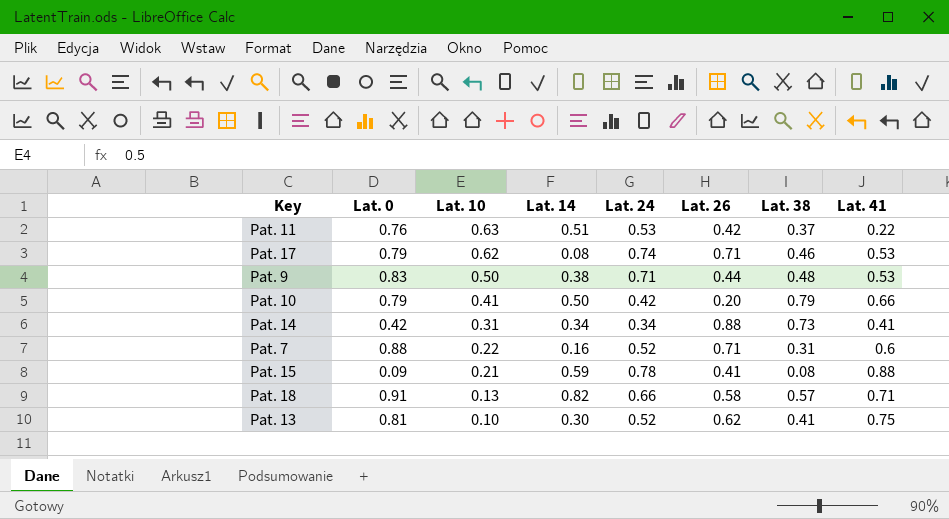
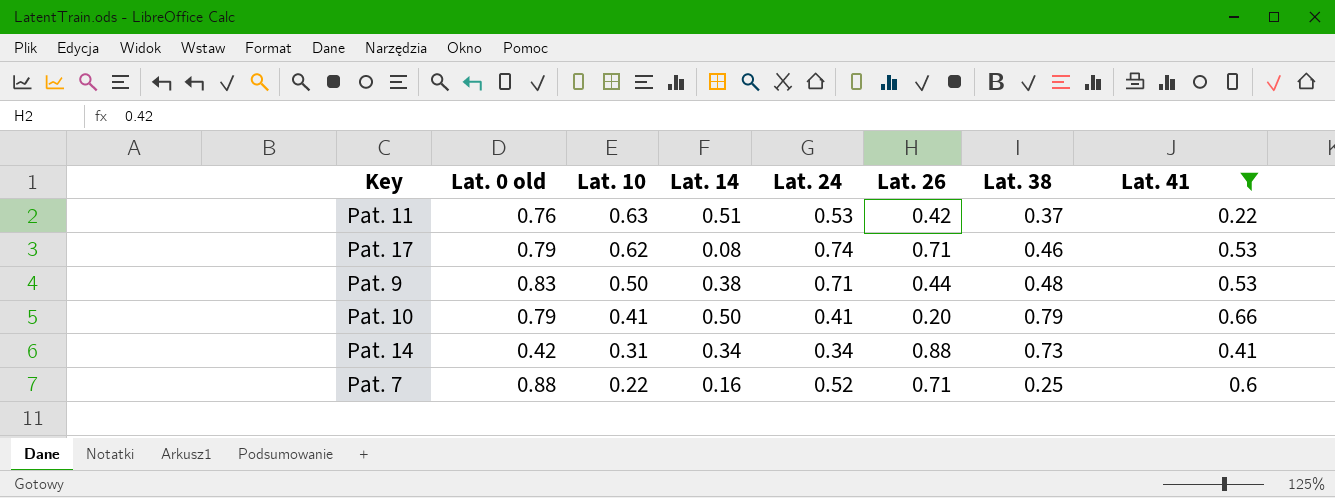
filter: none -> Lat. 41 <= 0.66
column name: Lat. 0 -> Lat. 0 old
Pat. 10 | Lat. 24: 0.42 -> 0.41
Pat. 7 | Lat. 38: 0.31 -> 0.25

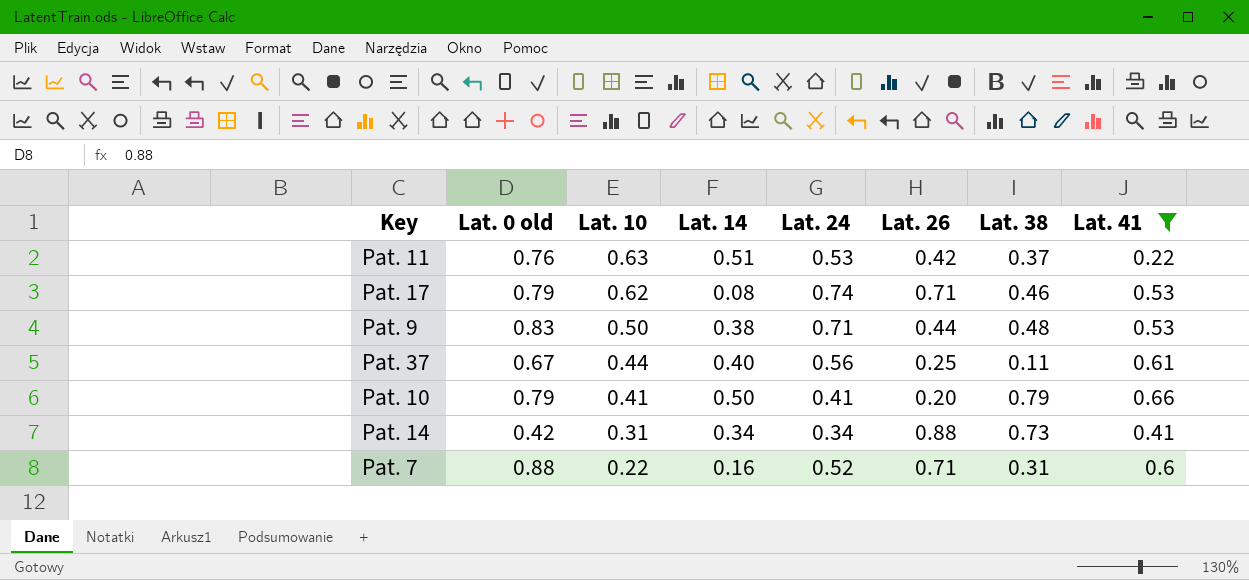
row Pat. 37: none -> 0.67 | 0.44 | 0.40 | 0.56 | 0.25 | 0.11 | 0.61
Pat. 7 | Lat. 38: 0.25 -> 0.31

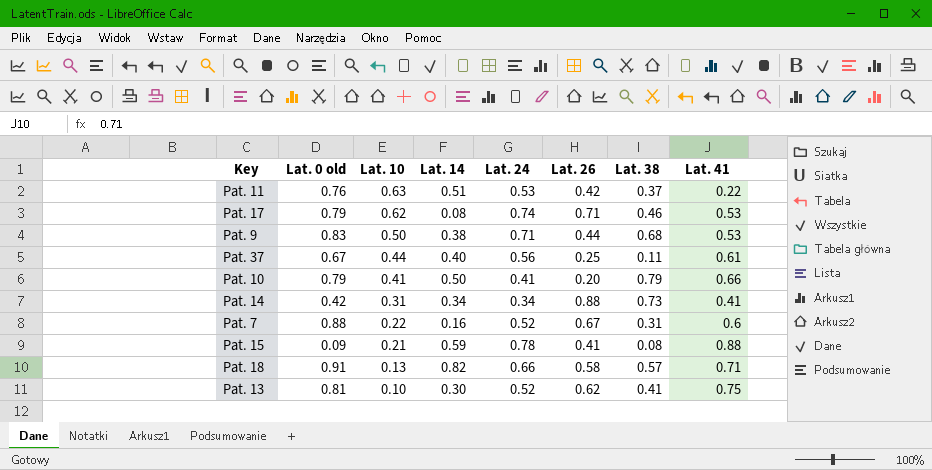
filter: Lat. 41 <= 0.66 -> none
Pat. 9 | Lat. 38: 0.48 -> 0.68
Pat. 7 | Lat. 26: 0.71 -> 0.67

